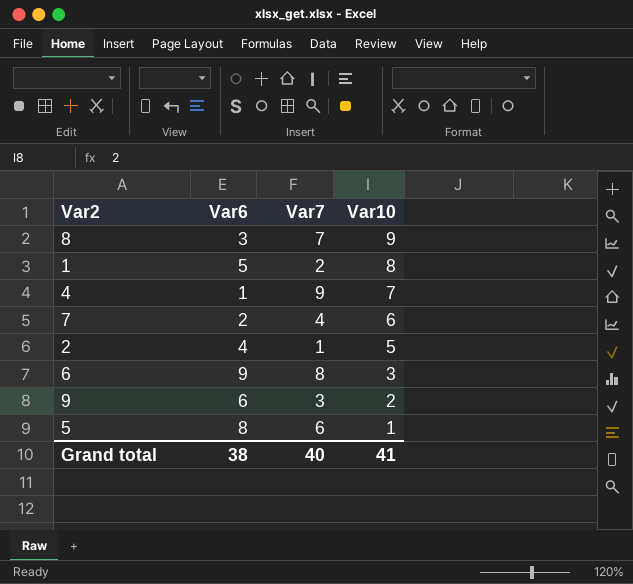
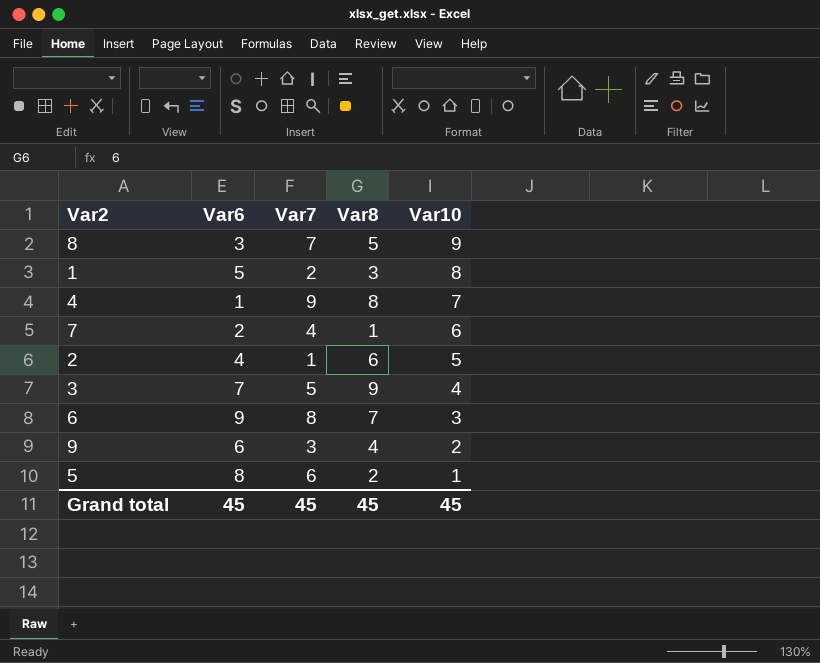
column Var8 | position: none -> 4
row 3: none -> 7 | 5 | 9 | 4
Grand total | Var6: 38 -> 45
Grand total | Var7: 40 -> 45
Grand total | Var10: 41 -> 45

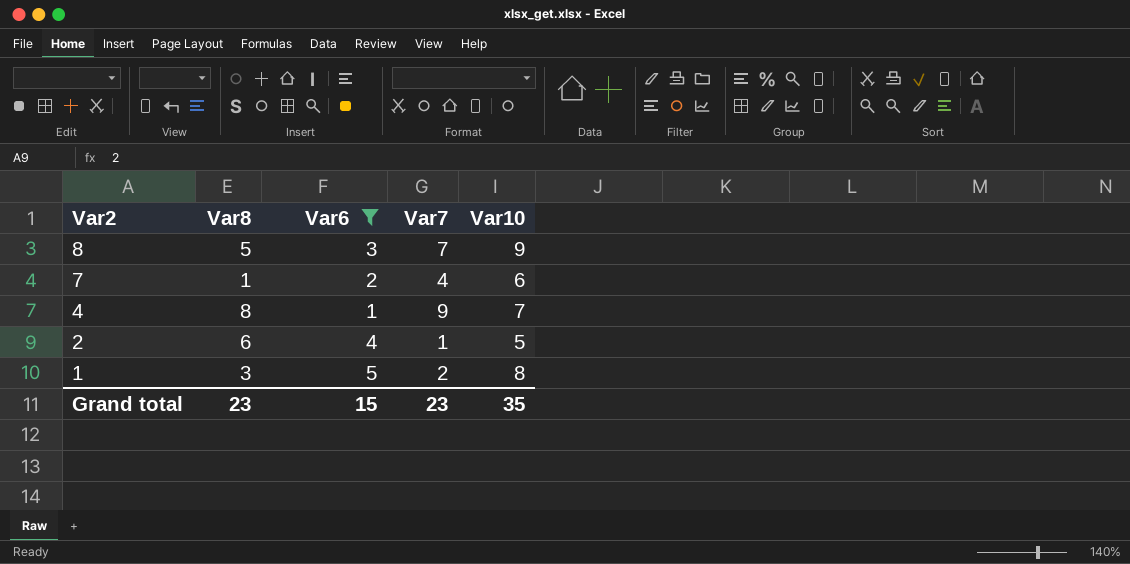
filter: none -> Var6 <= 5
row order: Var10 descending -> Var2 descending
column Var8 | position: 4 -> 2
Grand total | Var8: 45 -> 23
Grand total | Var6: 45 -> 15
Grand total | Var7: 45 -> 23
Grand total | Var10: 45 -> 35

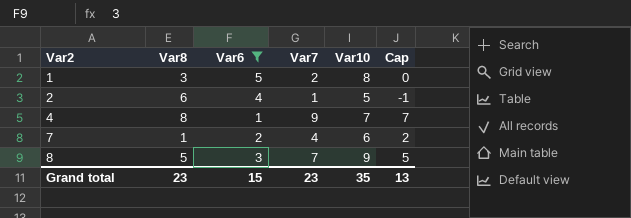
row order: Var2 descending -> Var2 ascending
column Cap | formula: none -> [Var7] - 2

